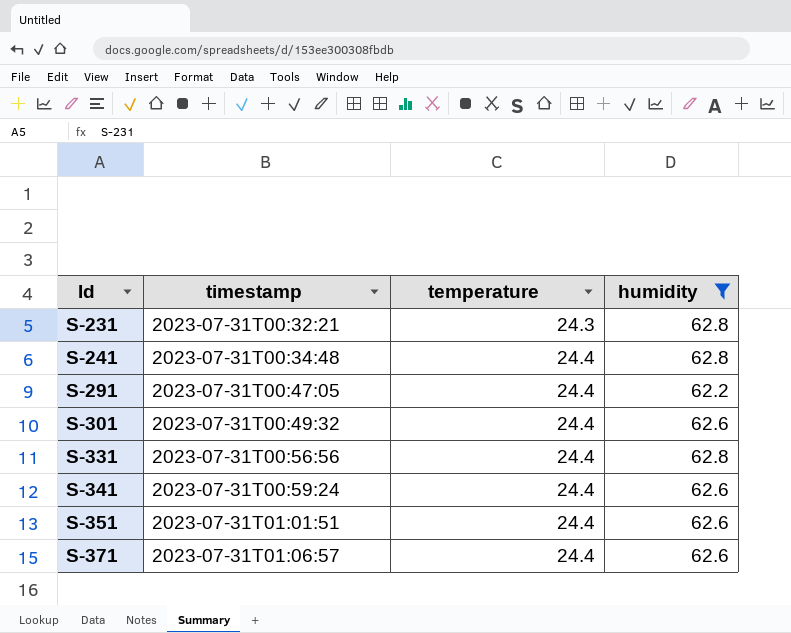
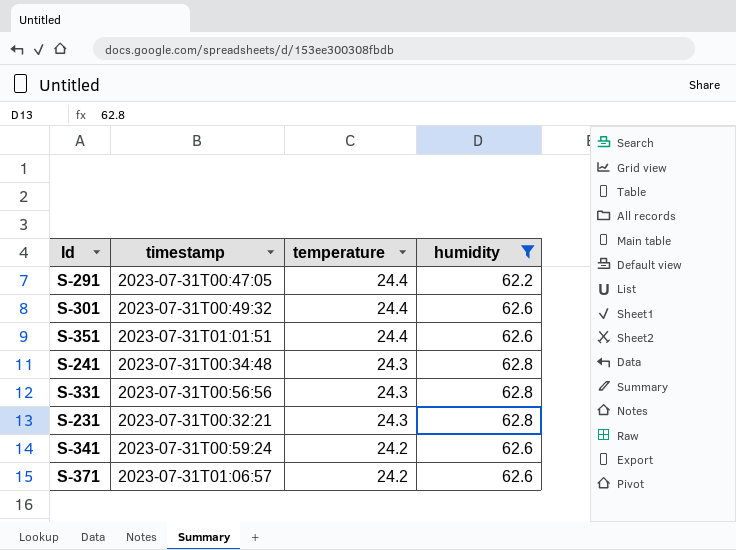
row order: Id ascending -> temperature descending
S-241 | temperature: 24.4 -> 24.3
S-331 | temperature: 24.4 -> 24.3
S-341 | temperature: 24.4 -> 24.2
S-371 | temperature: 24.4 -> 24.2

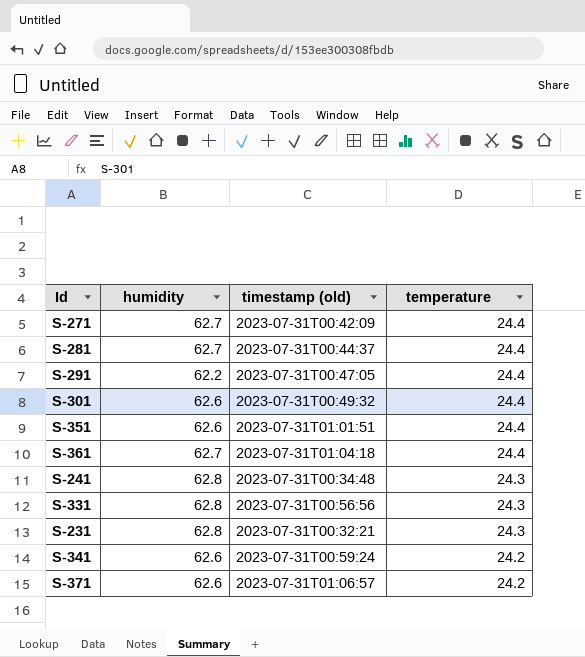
filter: humidity != 62.7 -> none
column humidity | position: 4 -> 2
column name: timestamp -> timestamp (old)

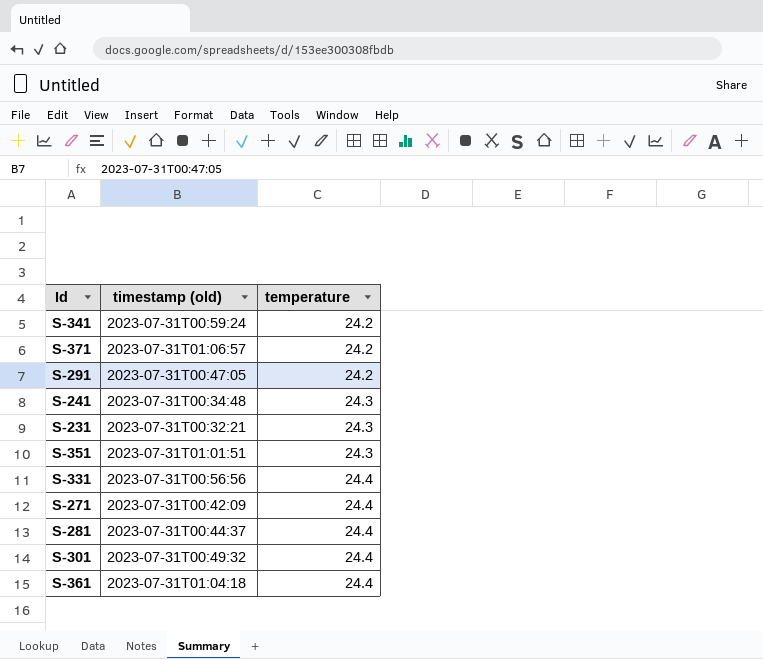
row order: temperature descending -> temperature ascending
column humidity | position: 2 -> none
S-291 | temperature: 24.4 -> 24.2
S-351 | temperature: 24.4 -> 24.3
S-331 | temperature: 24.3 -> 24.4

